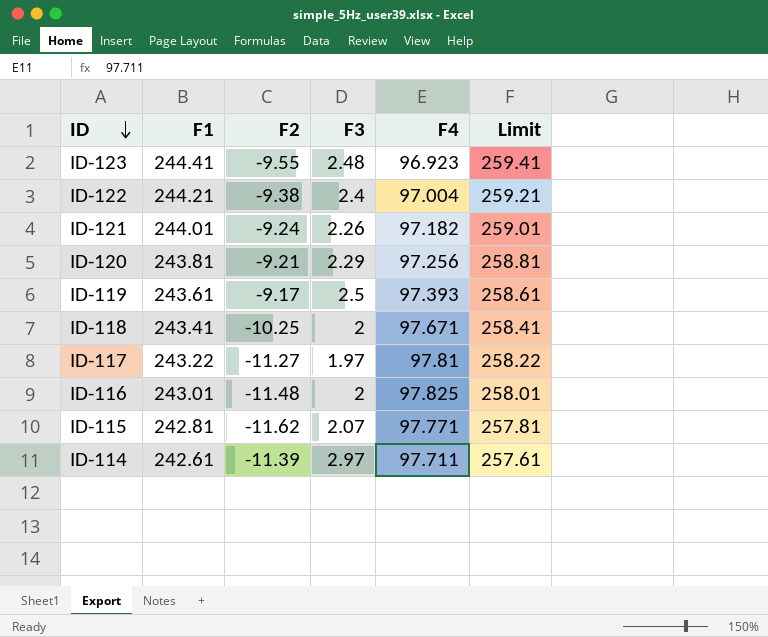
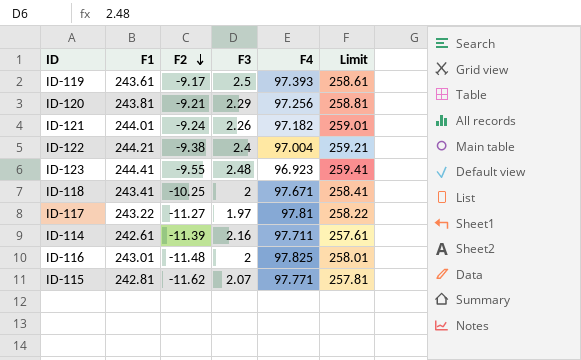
row order: ID descending -> F2 descending
ID-114 | F3: 2.97 -> 2.16

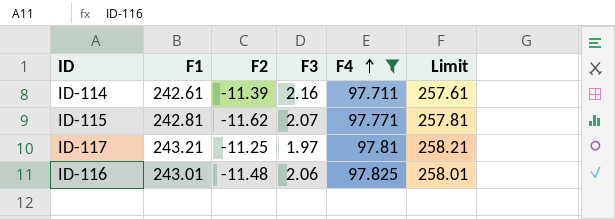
filter: none -> F4 >= 97.711
row order: F2 descending -> F4 ascending
ID-117 | F1: 243.22 -> 243.21
ID-117 | F2: -11.27 -> -11.25
ID-117 | Limit: 258.22 -> 258.21
ID-116 | F3: 2 -> 2.06

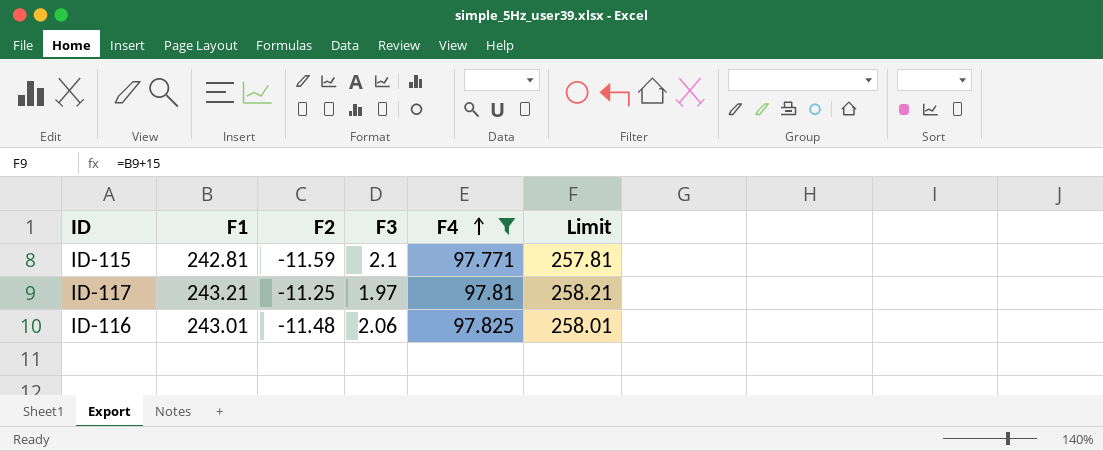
row ID-114: 242.61 | -11.39 | 2.16 | 97.711 | 257.61 -> none
ID-115 | F2: -11.62 -> -11.59
ID-115 | F3: 2.07 -> 2.1

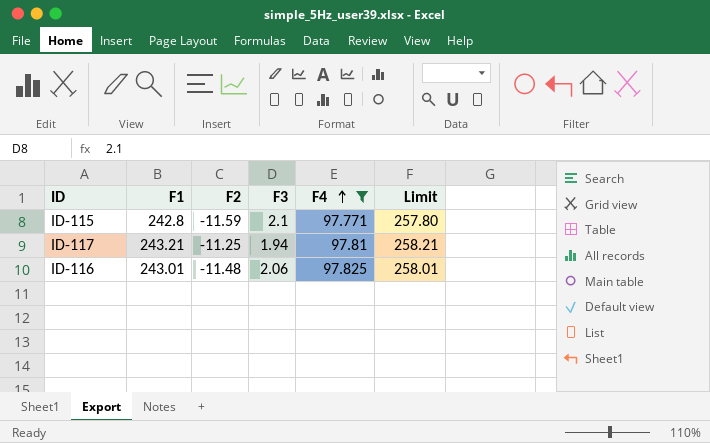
ID-115 | F1: 242.81 -> 242.8
ID-115 | Limit: 257.81 -> 257.80
ID-117 | F3: 1.97 -> 1.94

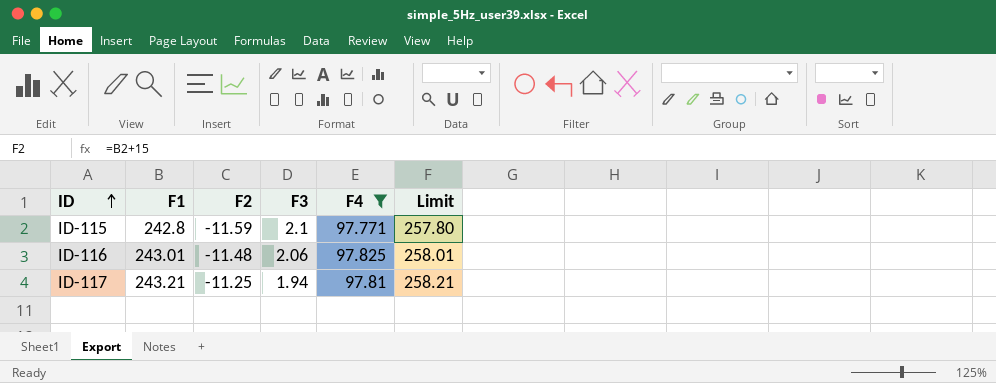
row order: F4 ascending -> ID ascending

